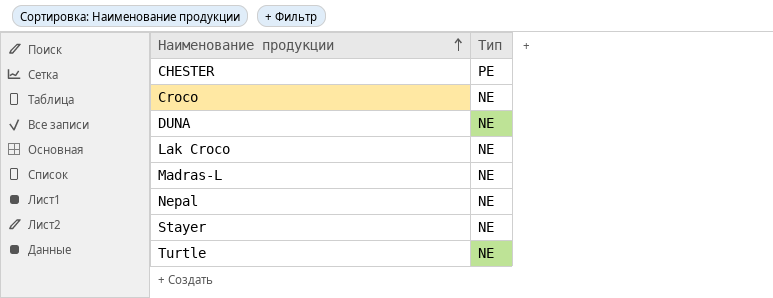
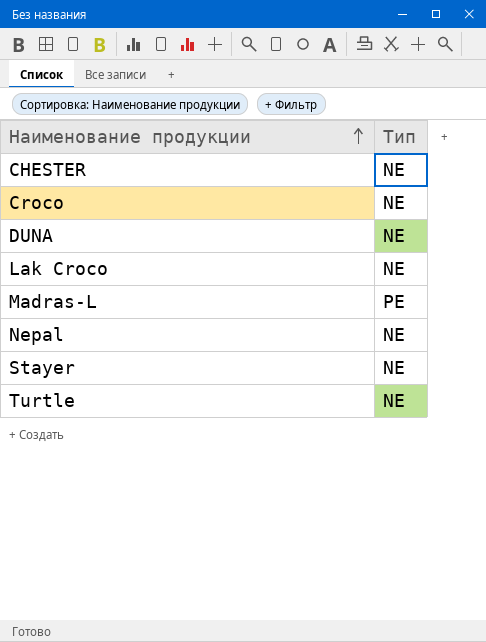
CHESTER | Тип: PE -> NE
Madras-L | Тип: NE -> PE

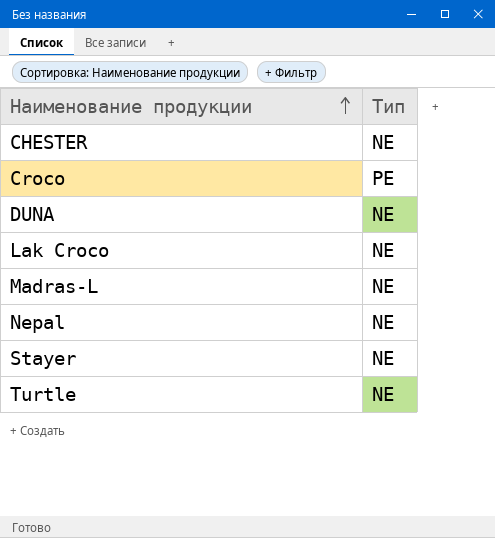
Croco | Тип: NE -> PE
Madras-L | Тип: PE -> NE

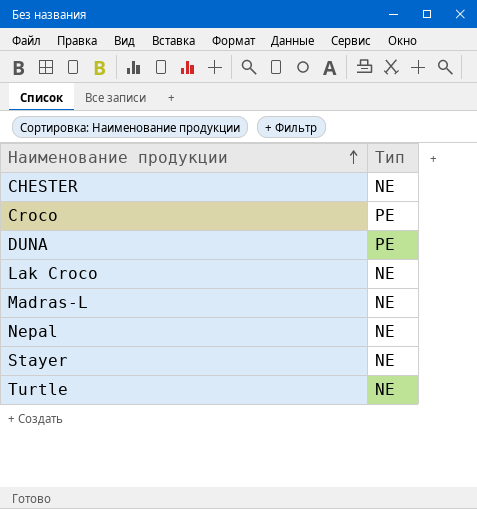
DUNA | Тип: NE -> PE

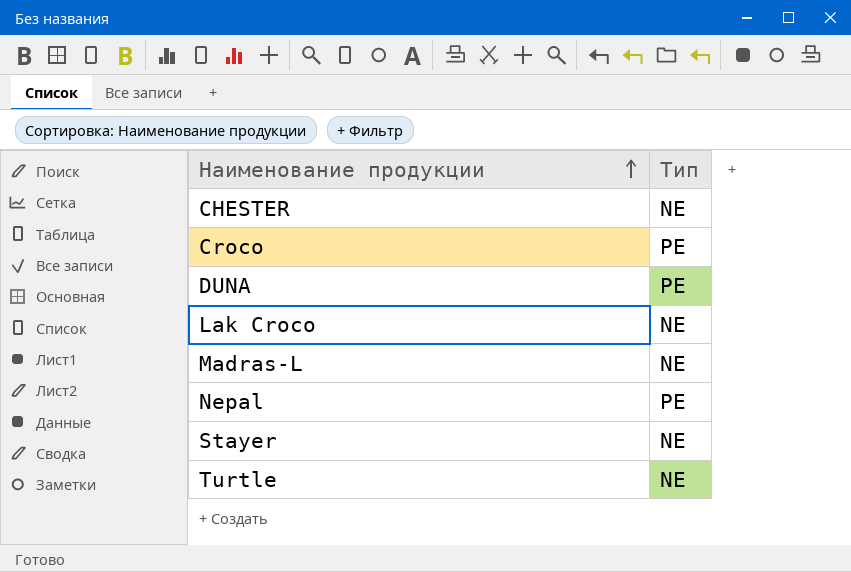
Nepal | Тип: NE -> PE

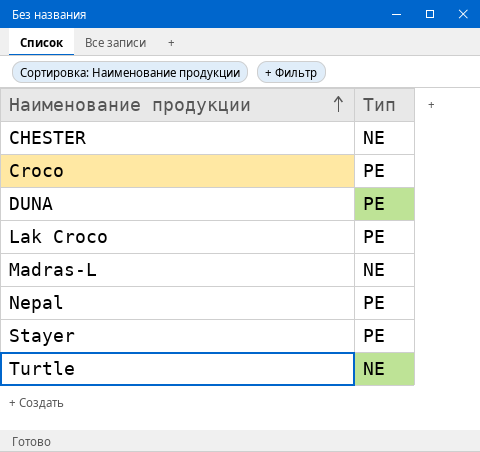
Lak Croco | Тип: NE -> PE
Stayer | Тип: NE -> PE

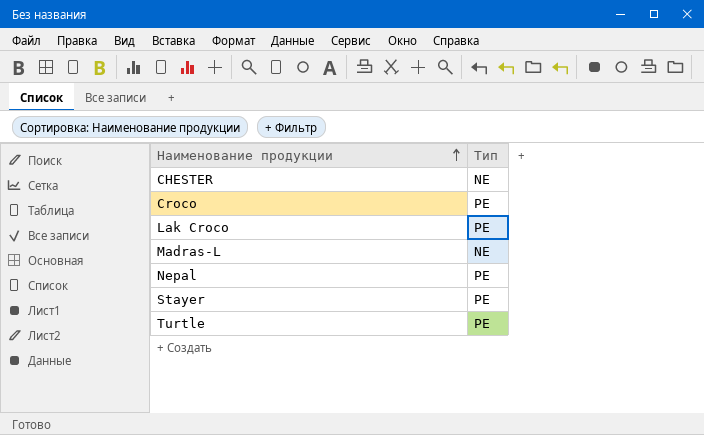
row DUNA: PE -> none
Turtle | Тип: NE -> PE

